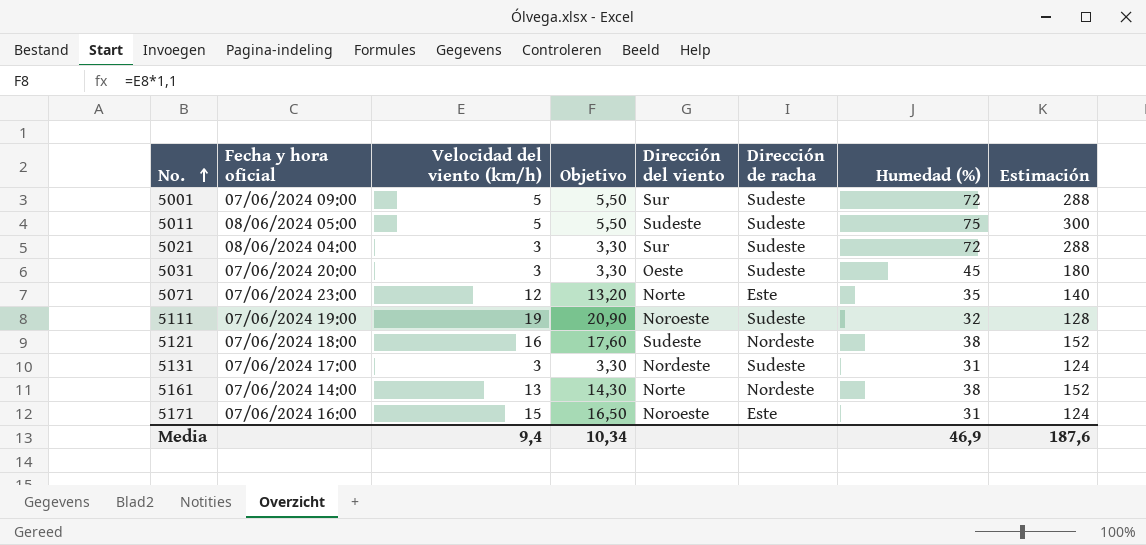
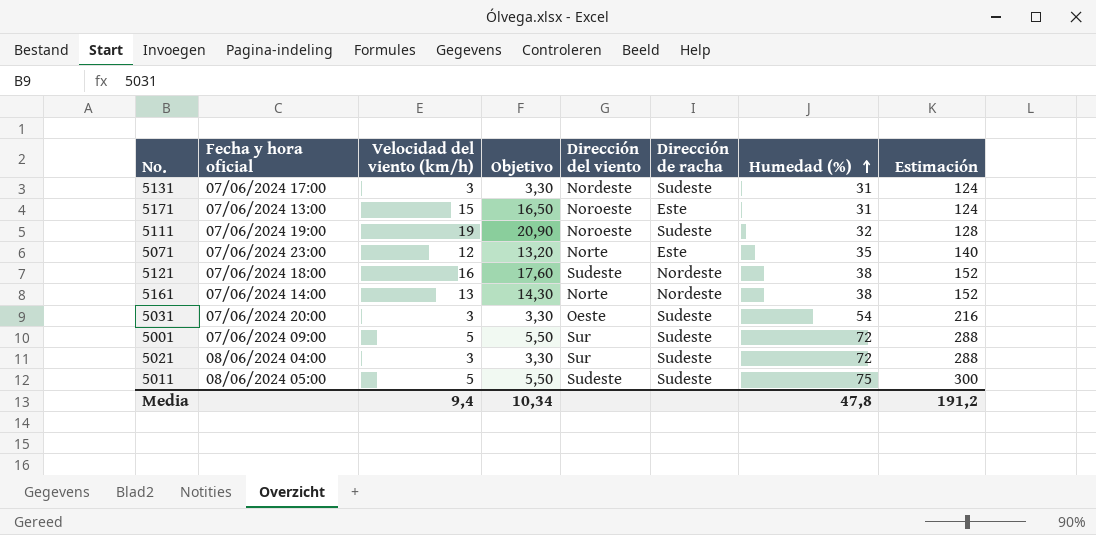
row order: No. ascending -> Humedad (%) ascending
5171 | Fecha y hora oficial: 07/06/2024 16:00 -> 07/06/2024 13:00
5031 | Humedad (%): 45 -> 54
5031 | Estimación: 180 -> 216
Media | Humedad (%): 46,9 -> 47,8
Media | Estimación: 187,6 -> 191,2

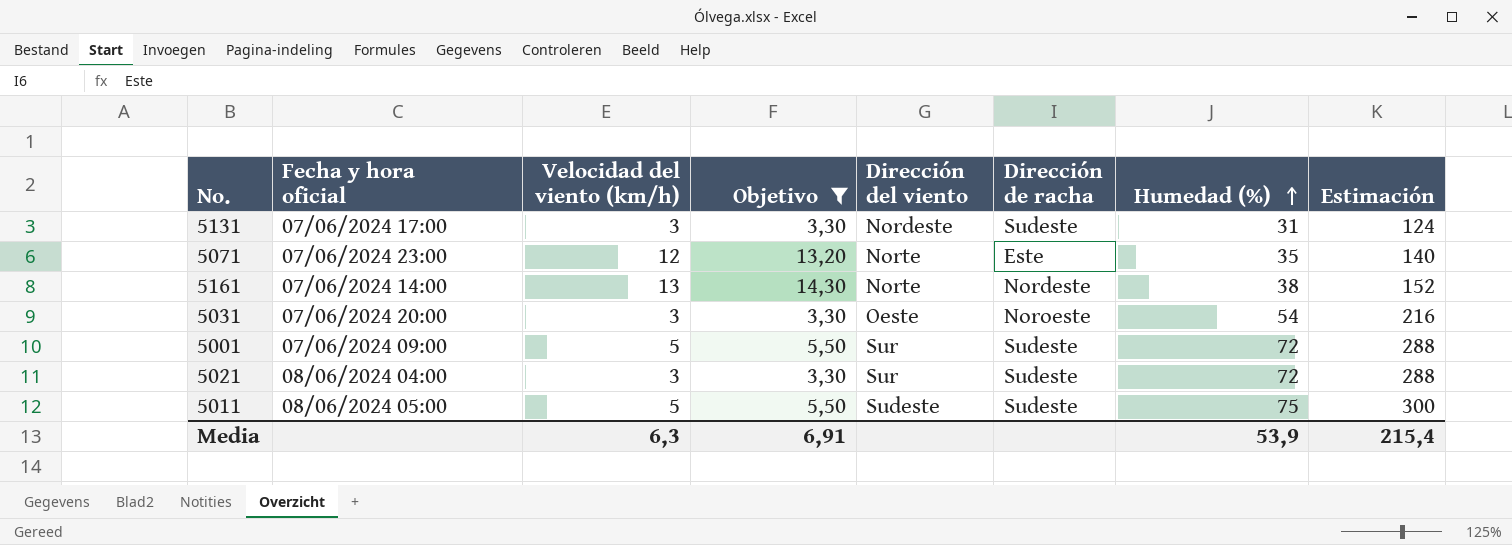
filter: none -> Objetivo <= 14,30
5031 | Dirección de racha: Sudeste -> Noroeste
Media | Velocidad del viento (km/h): 9,4 -> 6,3
Media | Objetivo: 10,34 -> 6,91
Media | Humedad (%): 47,8 -> 53,9
Media | Estimación: 191,2 -> 215,4

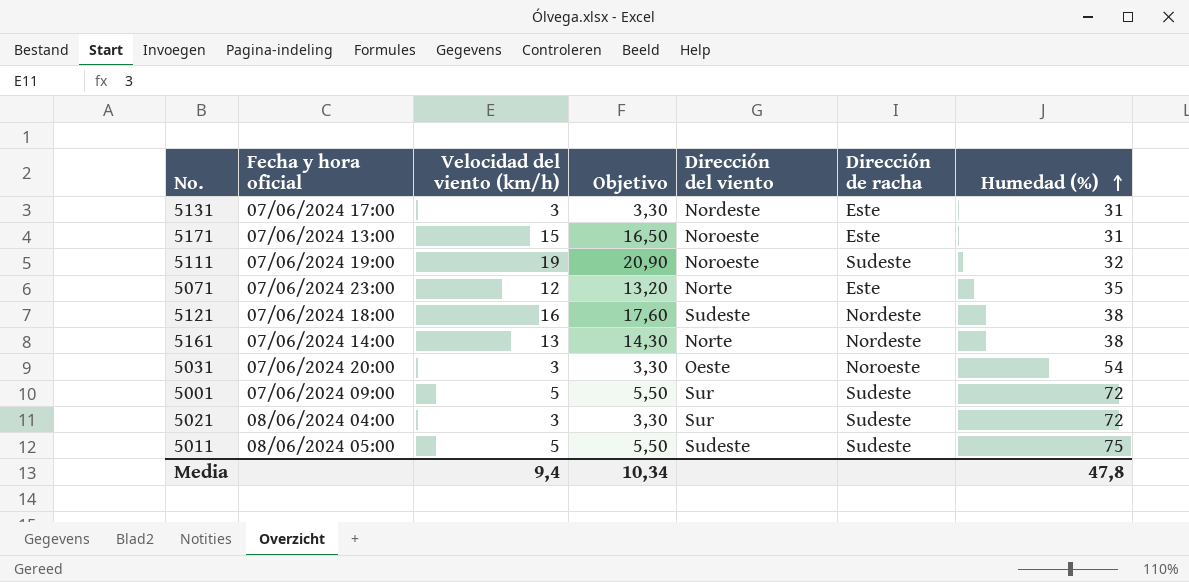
filter: Objetivo <= 14,30 -> none
column Estimación | formula: [Humedad (%)] * 4 -> none
5131 | Dirección de racha: Sudeste -> Este
Media | Velocidad del viento (km/h): 6,3 -> 9,4
Media | Objetivo: 6,91 -> 10,34
Media | Humedad (%): 53,9 -> 47,8

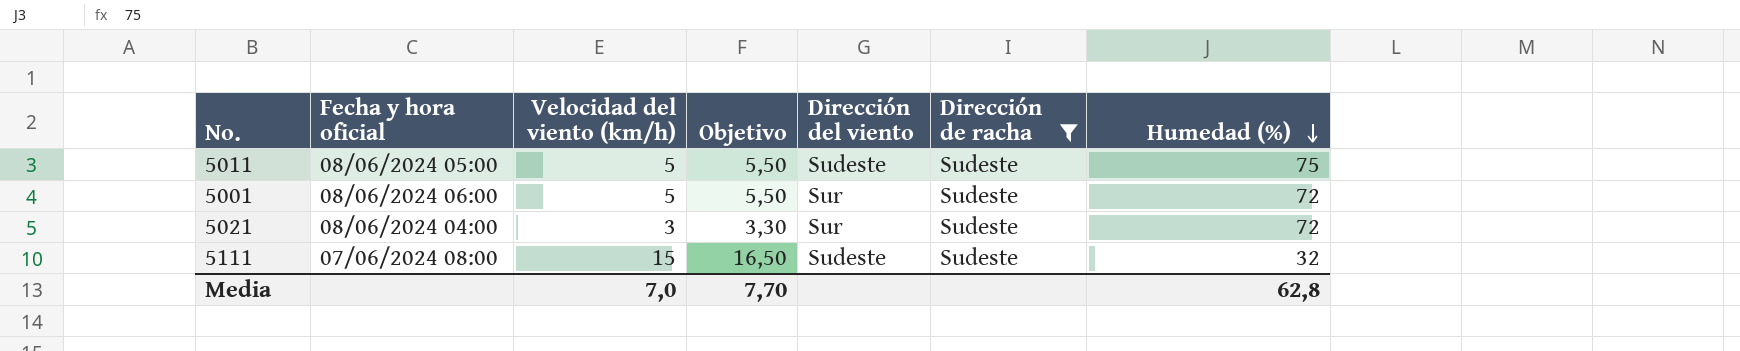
filter: none -> Dirección de racha = Sudeste
row order: Humedad (%) ascending -> Humedad (%) descending
5001 | Fecha y hora oficial: 07/06/2024 09:00 -> 08/06/2024 06:00
5111 | Fecha y hora oficial: 07/06/2024 19:00 -> 07/06/2024 08:00
5111 | Velocidad del viento (km/h): 19 -> 15
5111 | Objetivo: 20,90 -> 16,50
5111 | Dirección del viento: Noroeste -> Sudeste
Media | Velocidad del viento (km/h): 9,4 -> 7,0
Media | Objetivo: 10,34 -> 7,70
Media | Humedad (%): 47,8 -> 62,8

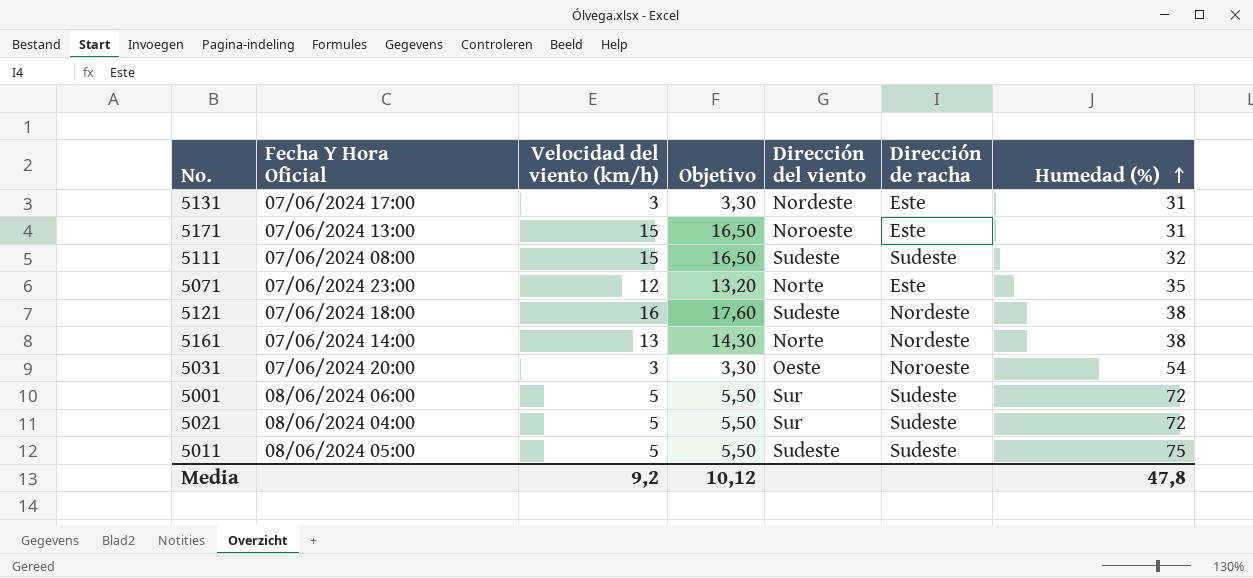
filter: Dirección de racha = Sudeste -> none
row order: Humedad (%) descending -> Humedad (%) ascending
column name: Fecha y hora oficial -> Fecha Y Hora Oficial
5021 | Velocidad del viento (km/h): 3 -> 5
5021 | Objetivo: 3,30 -> 5,50
Media | Velocidad del viento (km/h): 7,0 -> 9,2
Media | Objetivo: 7,70 -> 10,12
Media | Humedad (%): 62,8 -> 47,8

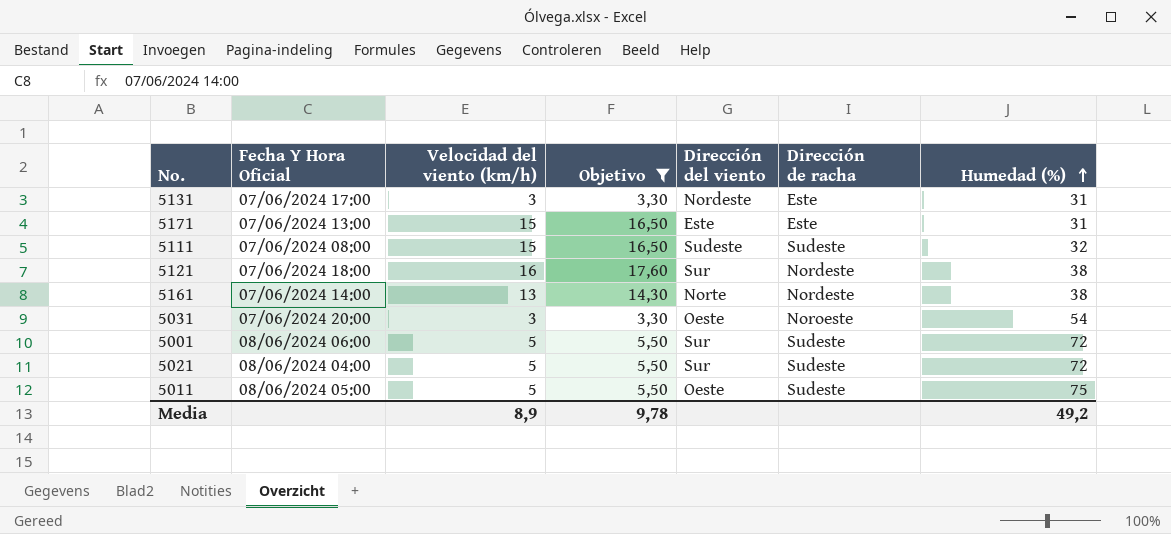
filter: none -> Objetivo != 13,20
5171 | Dirección del viento: Noroeste -> Este
5121 | Dirección del viento: Sudeste -> Sur
5011 | Dirección del viento: Sudeste -> Oeste
Media | Velocidad del viento (km/h): 9,2 -> 8,9
Media | Objetivo: 10,12 -> 9,78
Media | Humedad (%): 47,8 -> 49,2

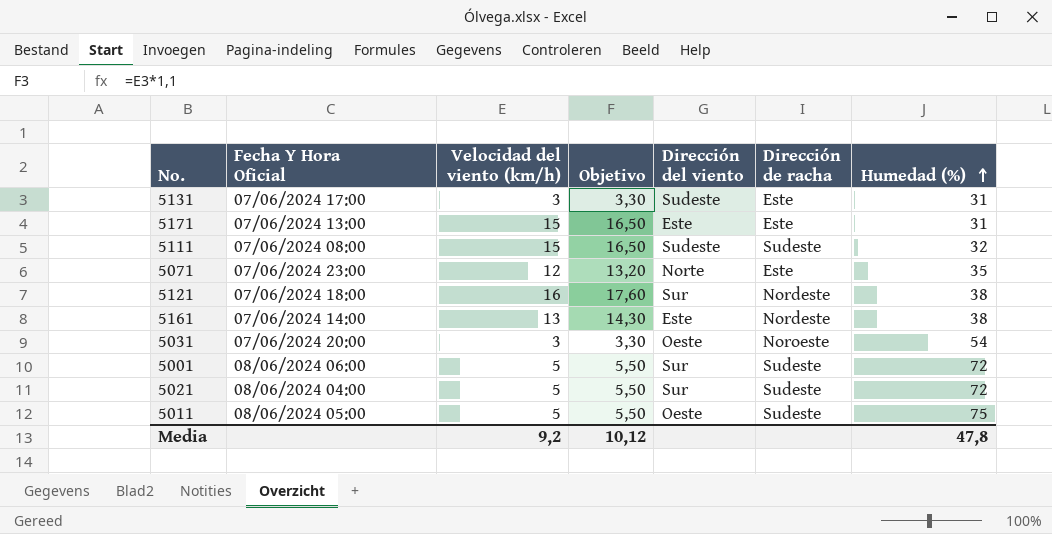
filter: Objetivo != 13,20 -> none
5131 | Dirección del viento: Nordeste -> Sudeste
5161 | Dirección del viento: Norte -> Este
Media | Velocidad del viento (km/h): 8,9 -> 9,2
Media | Objetivo: 9,78 -> 10,12
Media | Humedad (%): 49,2 -> 47,8

